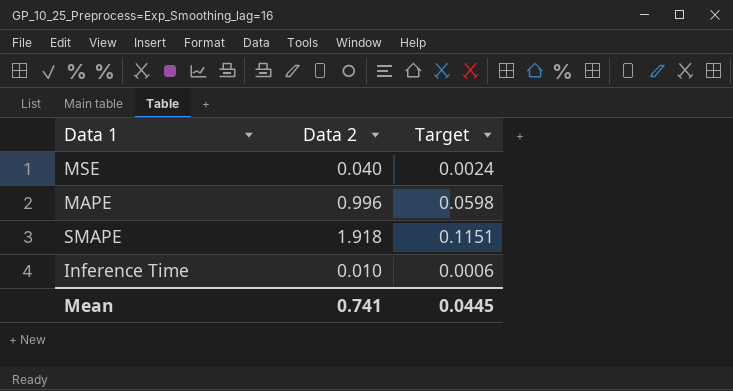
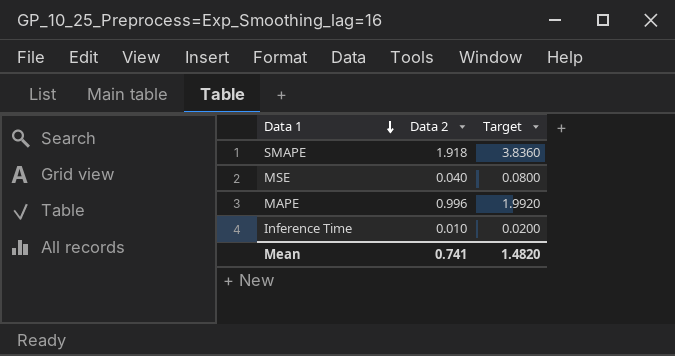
row order: none -> Data 1 descending
column Target | formula: [Data 2] * 0.06 -> [Data 2] * 2
Mean | Target: 0.0445 -> 1.4820

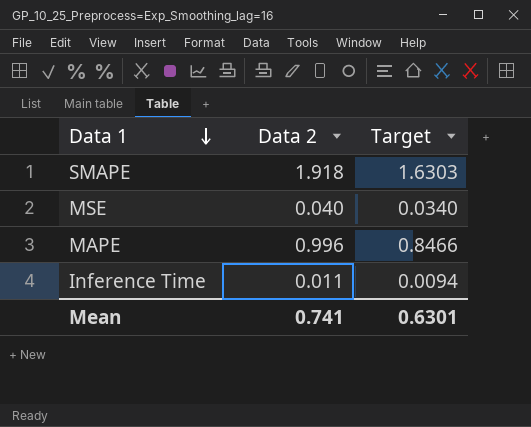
column Target | formula: [Data 2] * 2 -> [Data 2] * 0.85
Inference Time | Data 2: 0.010 -> 0.011
Mean | Target: 1.4820 -> 0.6301

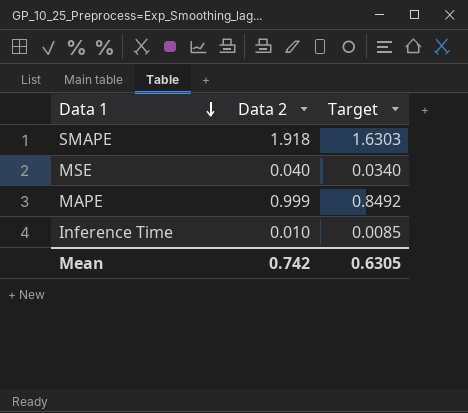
MAPE | Data 2: 0.996 -> 0.999
MAPE | Target: 0.8466 -> 0.8492
Inference Time | Data 2: 0.011 -> 0.010
Inference Time | Target: 0.0094 -> 0.0085
Mean | Data 2: 0.741 -> 0.742
Mean | Target: 0.6301 -> 0.6305

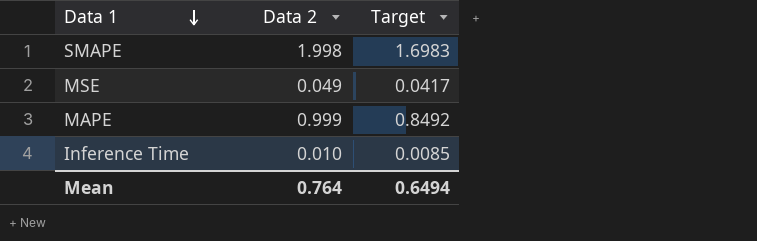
SMAPE | Data 2: 1.918 -> 1.998
SMAPE | Target: 1.6303 -> 1.6983
MSE | Data 2: 0.040 -> 0.049
MSE | Target: 0.0340 -> 0.0417
Mean | Data 2: 0.742 -> 0.764
Mean | Target: 0.6305 -> 0.6494

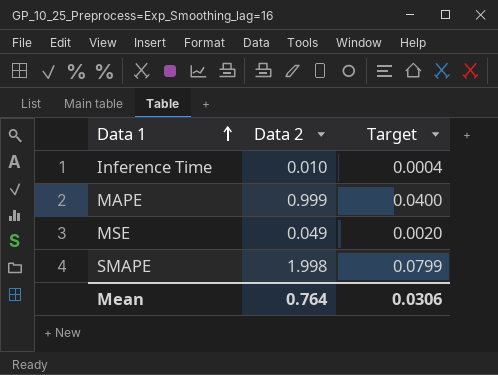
row order: Data 1 descending -> Data 1 ascending
column Target | formula: [Data 2] * 0.85 -> [Data 2] * 0.04
Mean | Target: 0.6494 -> 0.0306

